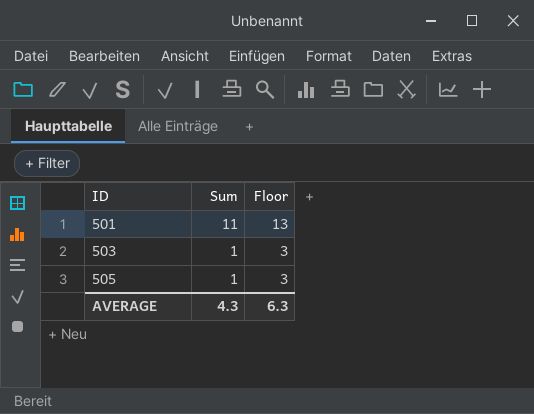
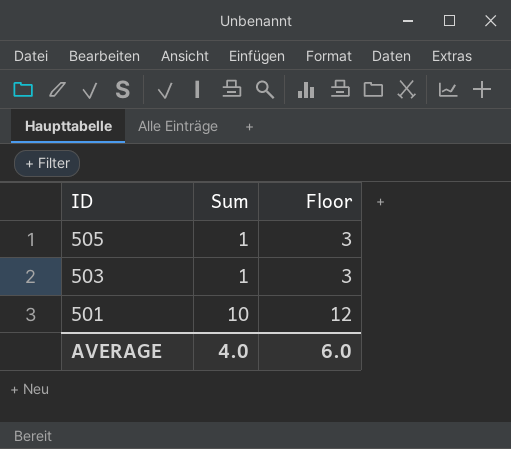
row order: ID ascending -> ID descending
501 | Sum: 11 -> 10
501 | Floor: 13 -> 12
AVERAGE | Sum: 4.3 -> 4.0
AVERAGE | Floor: 6.3 -> 6.0

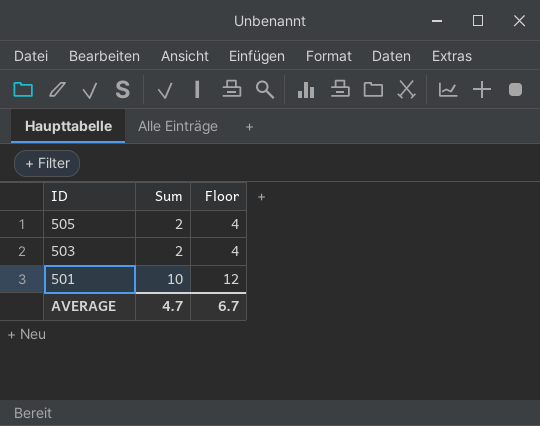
505 | Sum: 1 -> 2
505 | Floor: 3 -> 4
503 | Sum: 1 -> 2
503 | Floor: 3 -> 4
AVERAGE | Sum: 4.0 -> 4.7
AVERAGE | Floor: 6.0 -> 6.7

